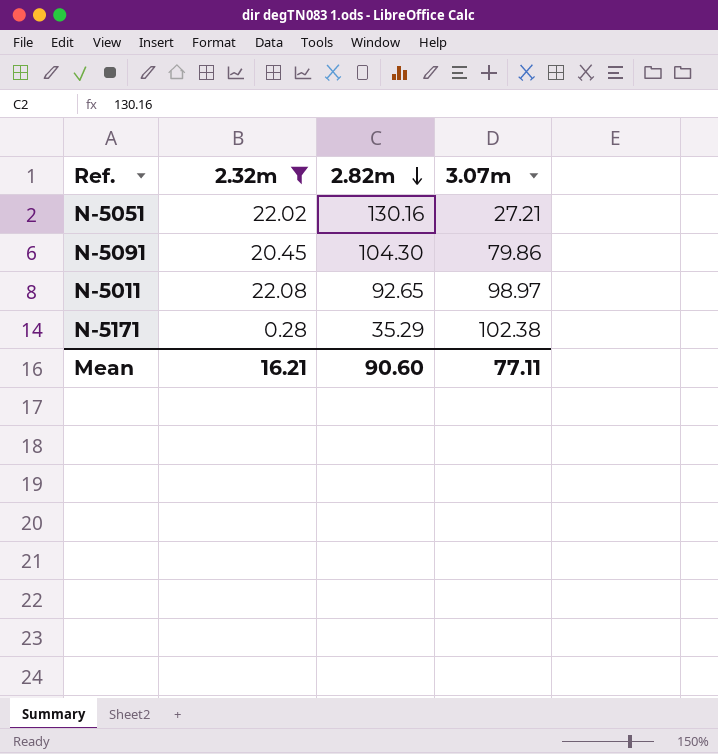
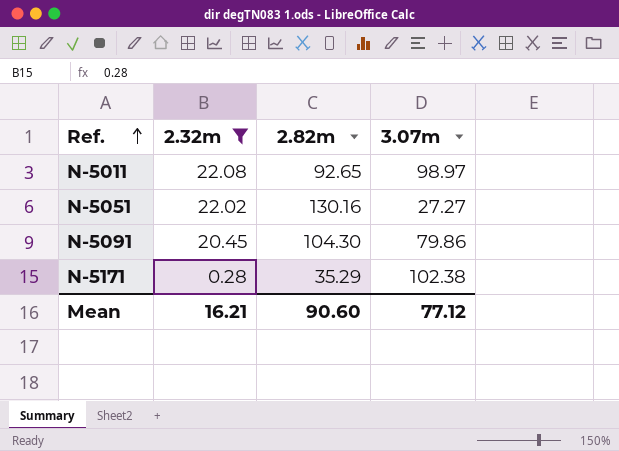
row order: 2.82m descending -> Ref. ascending
N-5051 | 3.07m: 27.21 -> 27.27
Mean | 3.07m: 77.11 -> 77.12

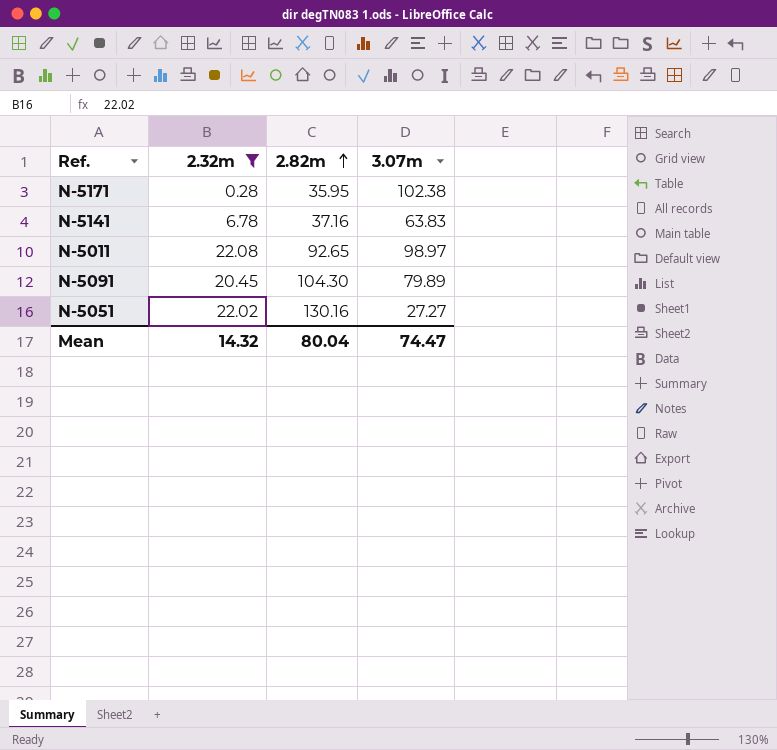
row order: Ref. ascending -> 2.82m ascending
N-5171 | 2.82m: 35.29 -> 35.95
row N-5141: none -> 6.78 | 37.16 | 63.83
N-5091 | 3.07m: 79.86 -> 79.89
Mean | 2.32m: 16.21 -> 14.32
Mean | 2.82m: 90.60 -> 80.04
Mean | 3.07m: 77.12 -> 74.47

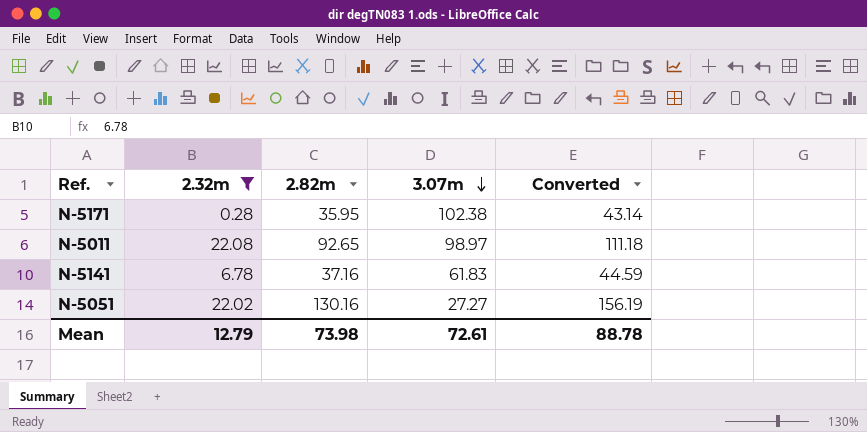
row order: 2.82m ascending -> 3.07m descending
column Converted | formula: none -> [2.82m] * 1.2
row N-5091: 20.45 | 104.30 | 79.89 -> none
N-5141 | 3.07m: 63.83 -> 61.83
Mean | 2.32m: 14.32 -> 12.79
Mean | 2.82m: 80.04 -> 73.98
Mean | 3.07m: 74.47 -> 72.61

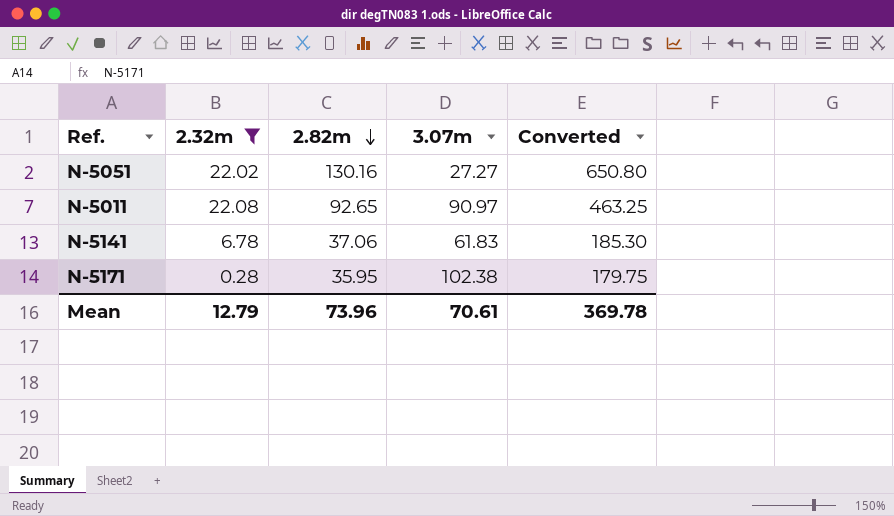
row order: 3.07m descending -> 2.82m descending
column Converted | formula: [2.82m] * 1.2 -> [2.82m] * 5
N-5011 | 3.07m: 98.97 -> 90.97
N-5141 | 2.82m: 37.16 -> 37.06
Mean | 2.82m: 73.98 -> 73.96
Mean | 3.07m: 72.61 -> 70.61
Mean | Converted: 88.78 -> 369.78

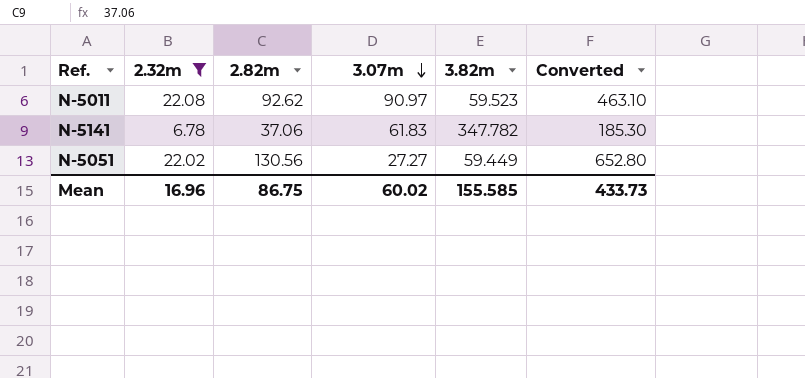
row order: 2.82m descending -> 3.07m descending
column 3.82m | position: none -> 5
row N-5171: 0.28 | 35.95 | 102.38 | 179.75 -> none
N-5011 | 2.82m: 92.65 -> 92.62
N-5011 | Converted: 463.25 -> 463.10
N-5051 | 2.82m: 130.16 -> 130.56
N-5051 | Converted: 650.80 -> 652.80
Mean | 2.32m: 12.79 -> 16.96
Mean | 2.82m: 73.96 -> 86.75
Mean | 3.07m: 70.61 -> 60.02
Mean | Converted: 369.78 -> 433.73

